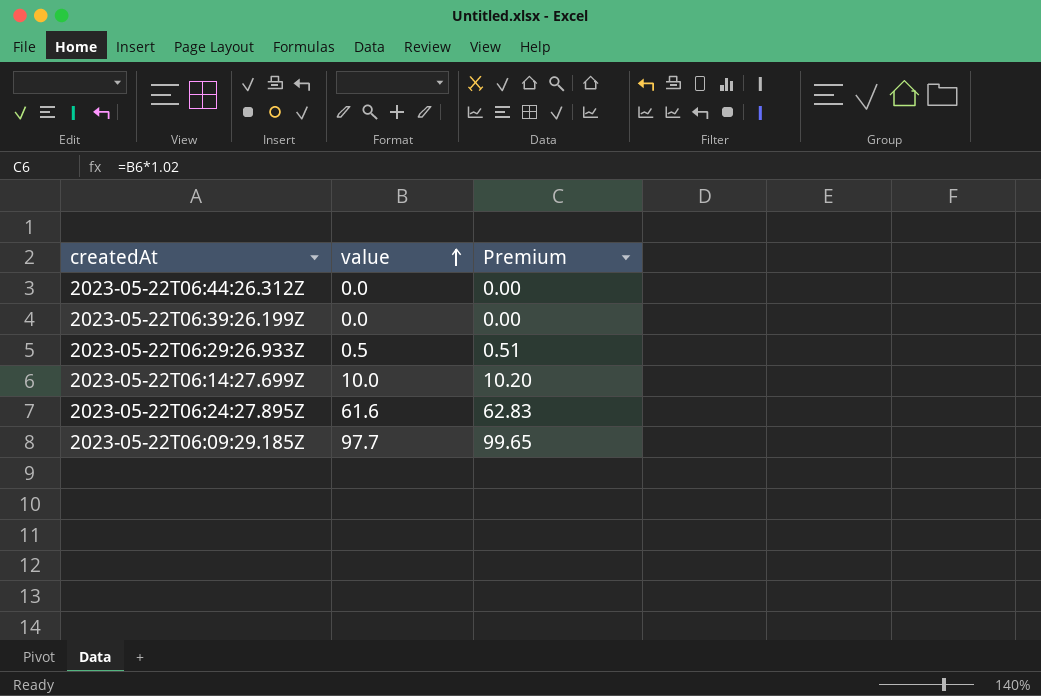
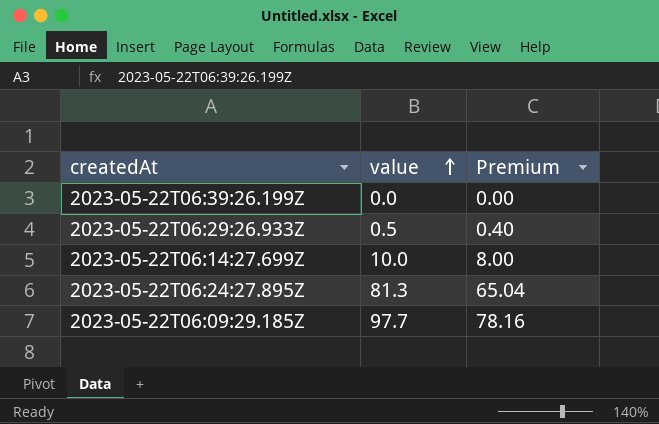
column Premium | formula: [value] * 1.02 -> [value] * 0.8
row 2023-05-22T06:44:26.312Z: 0.0 | 0.00 -> none
2023-05-22T06:24:27.895Z | value: 61.6 -> 81.3

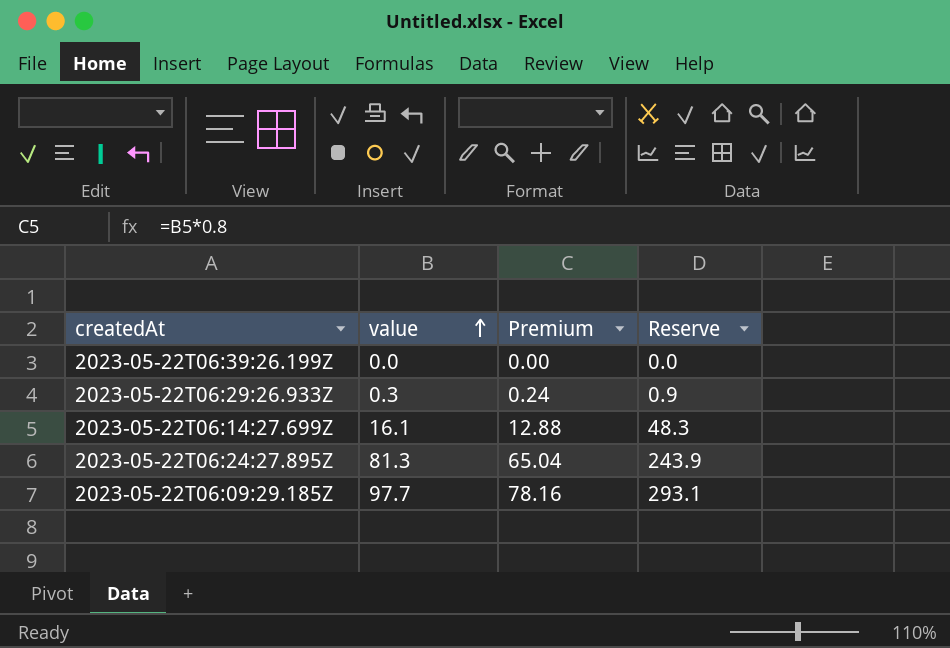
column Reserve | formula: none -> [value] * 3
2023-05-22T06:29:26.933Z | value: 0.5 -> 0.3
2023-05-22T06:29:26.933Z | Premium: 0.40 -> 0.24
2023-05-22T06:14:27.699Z | value: 10.0 -> 16.1
2023-05-22T06:14:27.699Z | Premium: 8.00 -> 12.88

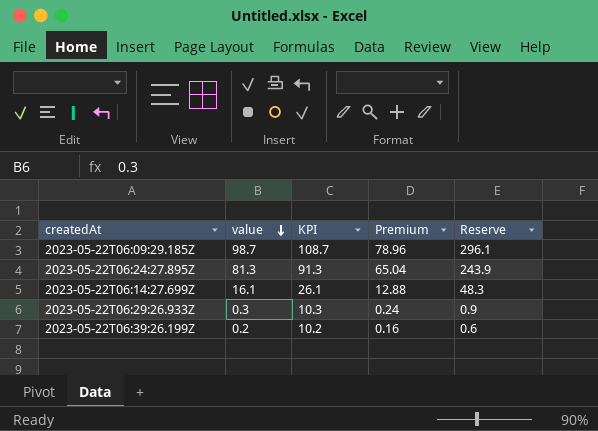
row order: value ascending -> value descending
column KPI | formula: none -> [value] + 10
2023-05-22T06:09:29.185Z | value: 97.7 -> 98.7
2023-05-22T06:09:29.185Z | Premium: 78.16 -> 78.96
2023-05-22T06:09:29.185Z | Reserve: 293.1 -> 296.1
2023-05-22T06:39:26.199Z | value: 0.0 -> 0.2
2023-05-22T06:39:26.199Z | Premium: 0.00 -> 0.16
2023-05-22T06:39:26.199Z | Reserve: 0.0 -> 0.6

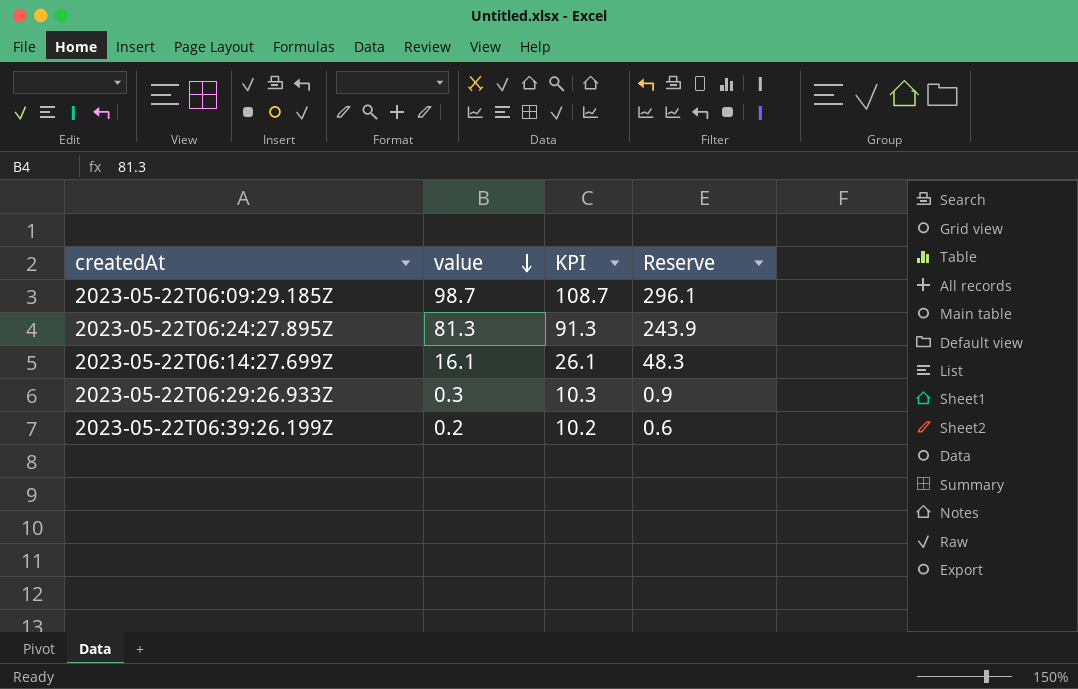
column Premium | formula: [value] * 0.8 -> none

